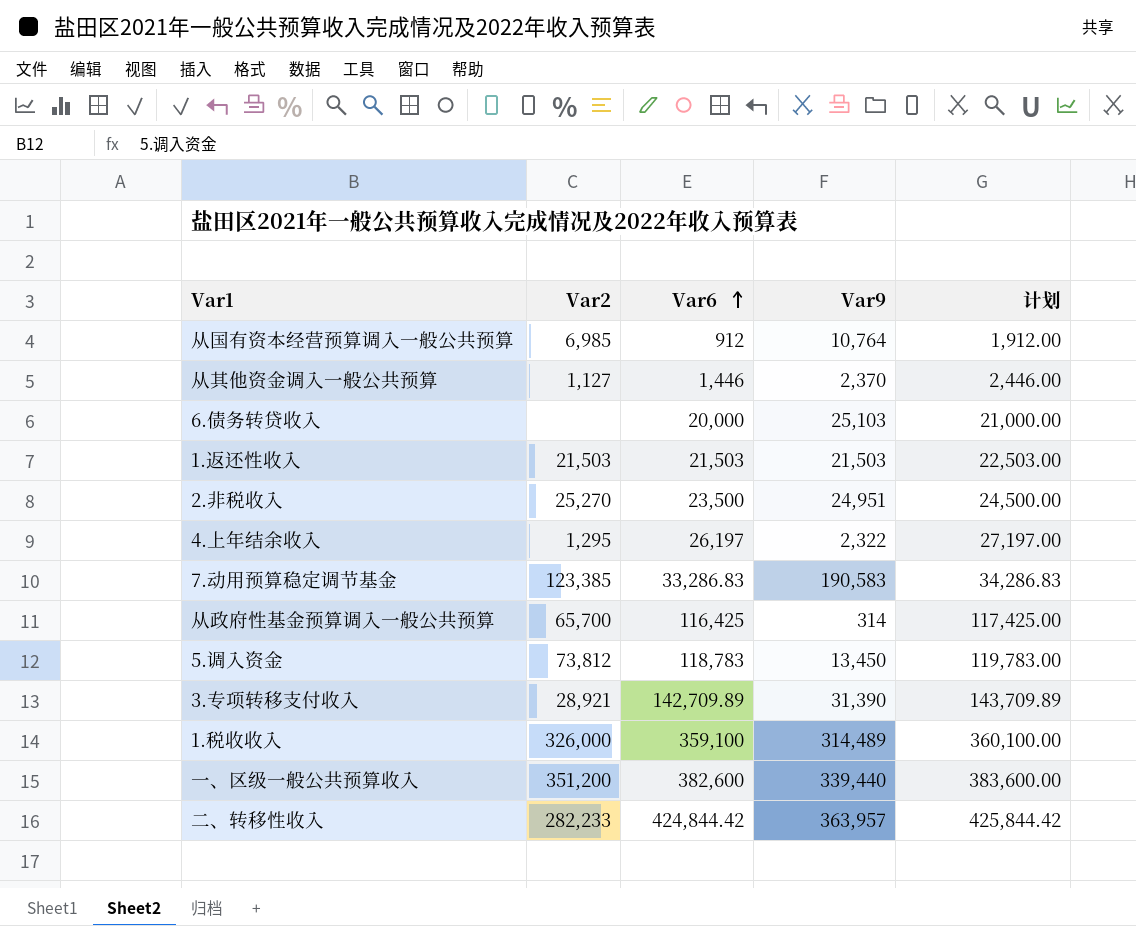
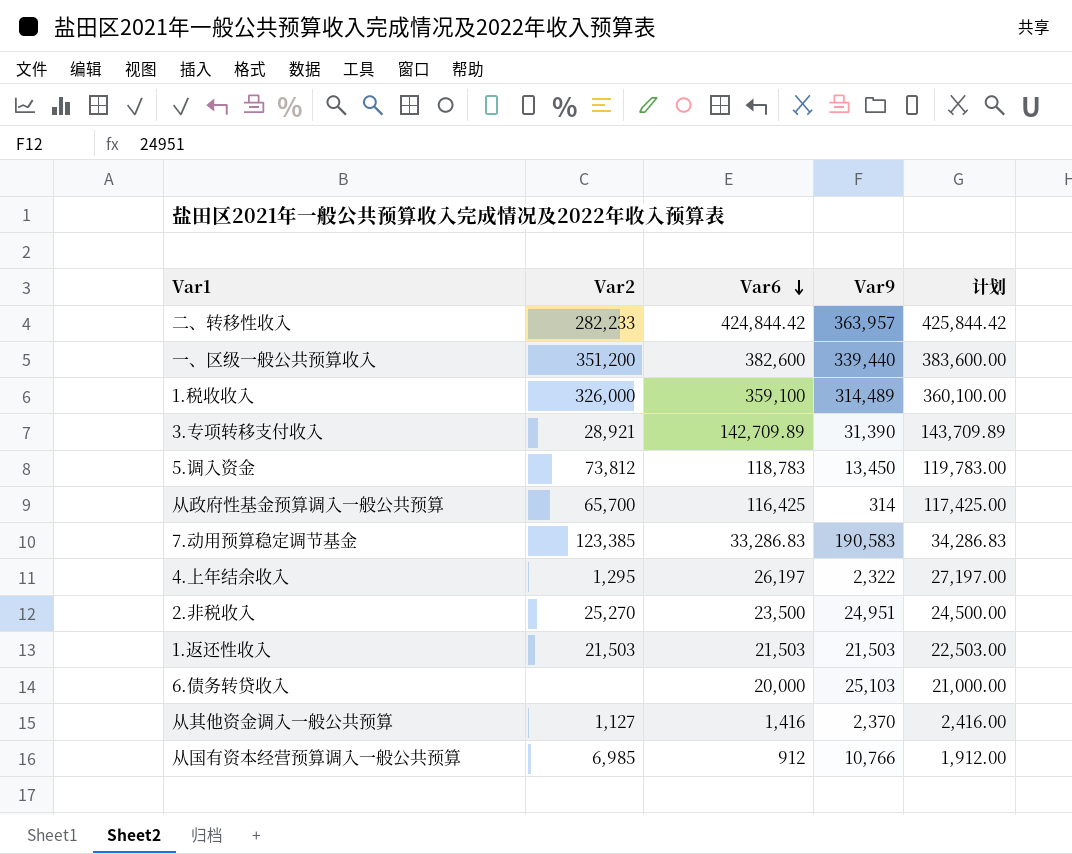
row order: Var6 ascending -> Var6 descending
从其他资金调入一般公共预算 | Var6: 1,446 -> 1,416
从其他资金调入一般公共预算 | 计划: 2,446.00 -> 2,416.00
从国有资本经营预算调入一般公共预算 | Var9: 10,764 -> 10,766

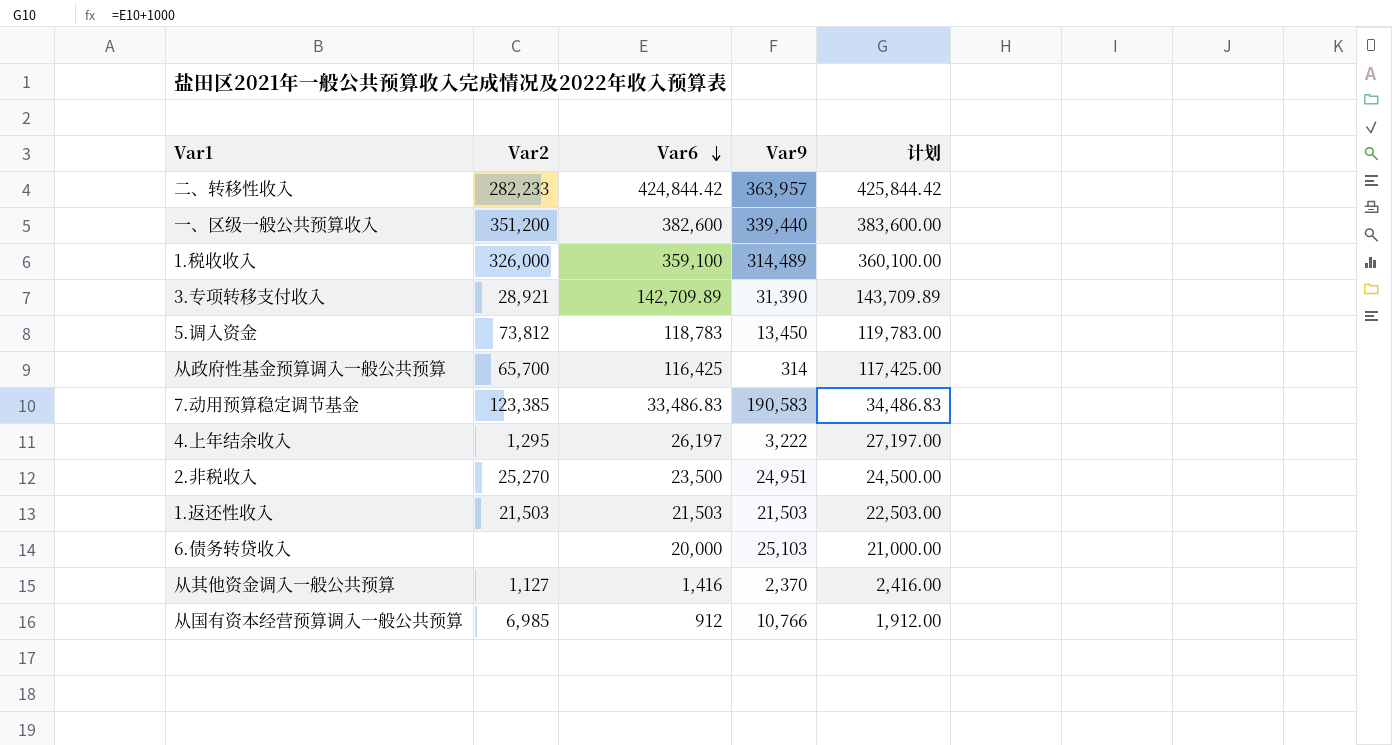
7.动用预算稳定调节基金 | Var6: 33,286.83 -> 33,486.83
7.动用预算稳定调节基金 | 计划: 34,286.83 -> 34,486.83
4.上年结余收入 | Var9: 2,322 -> 3,222

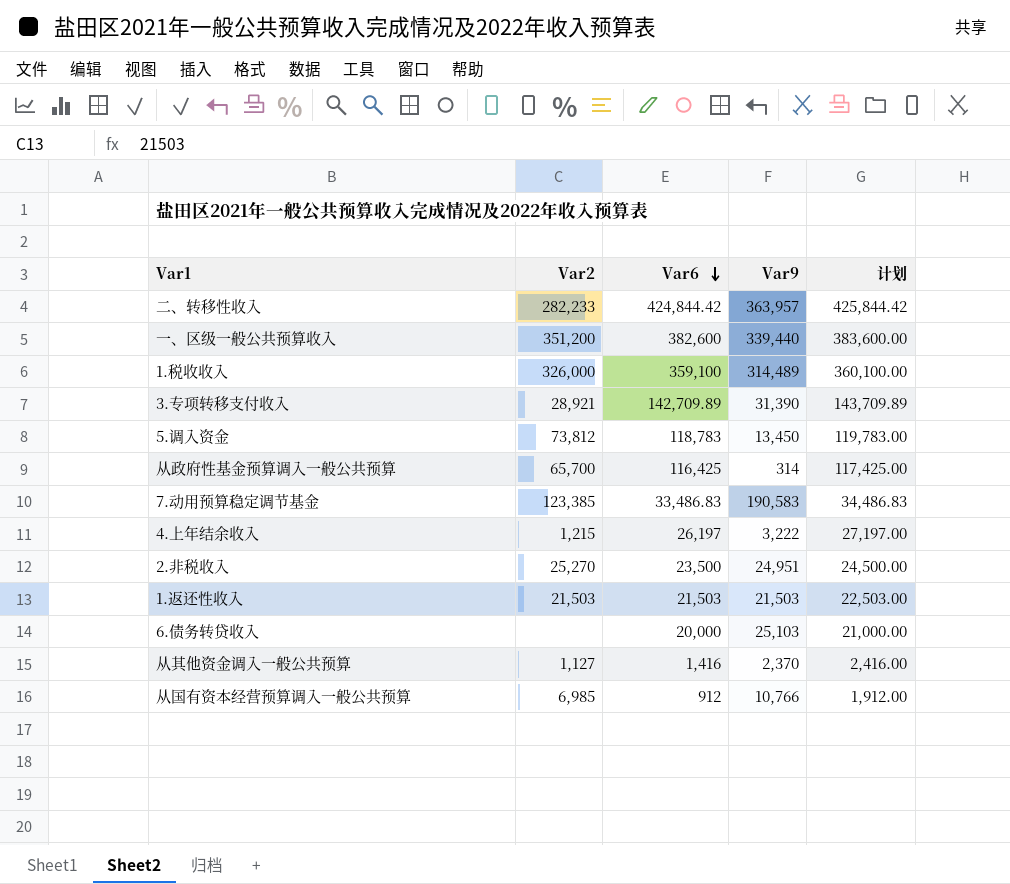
4.上年结余收入 | Var2: 1,295 -> 1,215

